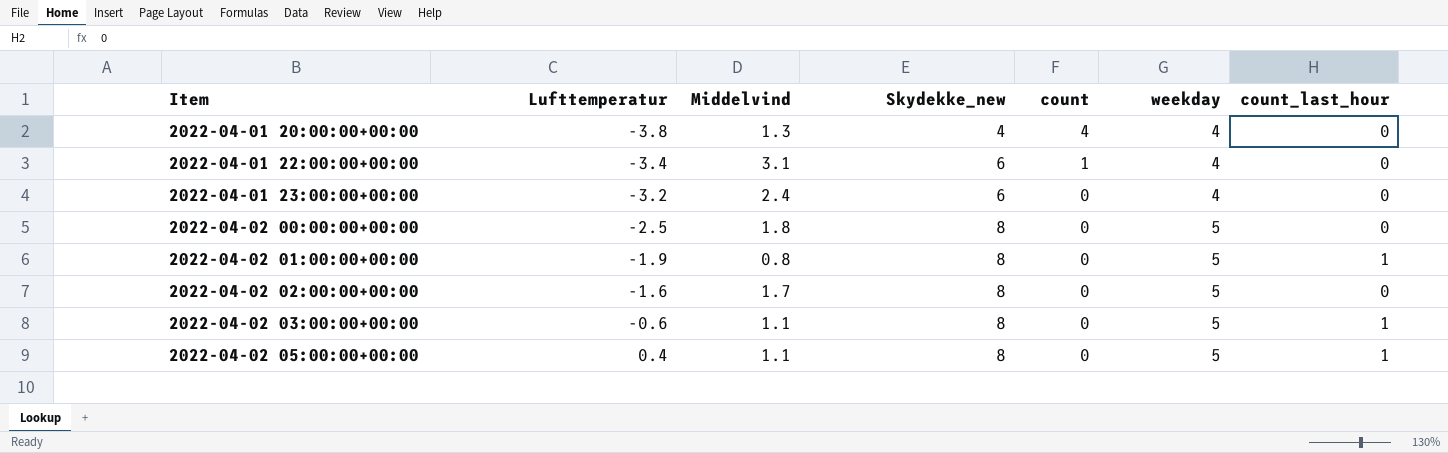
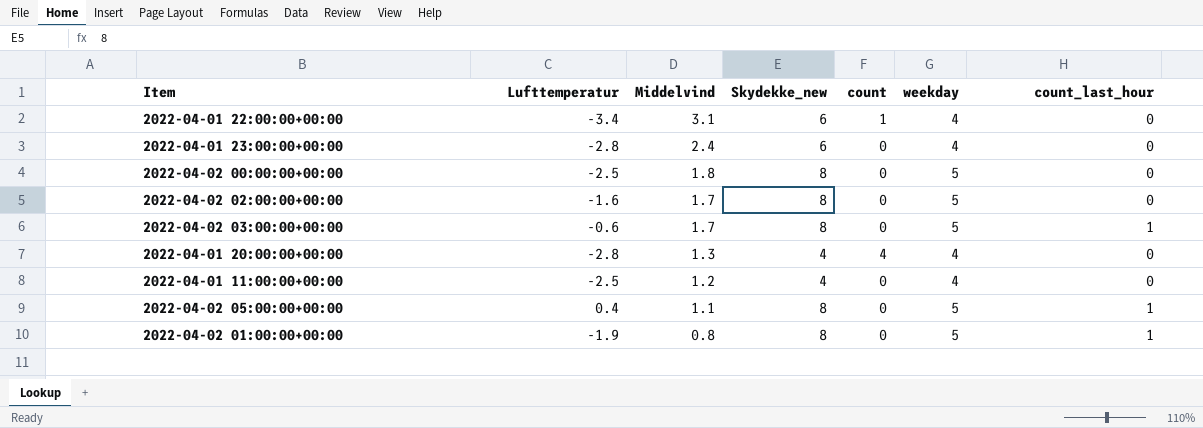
row order: Item ascending -> Middelvind descending
2022-04-01 23:00:00+00:00 | Lufttemperatur: -3.2 -> -2.8
2022-04-02 03:00:00+00:00 | Middelvind: 1.1 -> 1.7
2022-04-01 20:00:00+00:00 | Lufttemperatur: -3.8 -> -2.8
row 2022-04-01 11:00:00+00:00: none -> -2.5 | 1.2 | 4 | 0 | 4 | 0

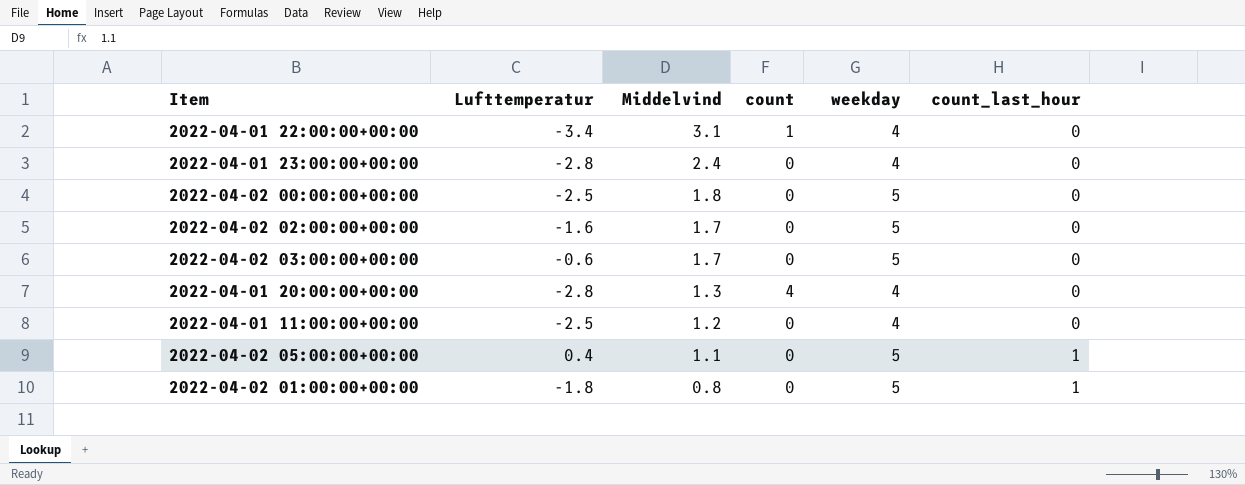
column Skydekke_new | position: 4 -> none
2022-04-02 03:00:00+00:00 | count_last_hour: 1 -> 0
2022-04-02 01:00:00+00:00 | Lufttemperatur: -1.9 -> -1.8

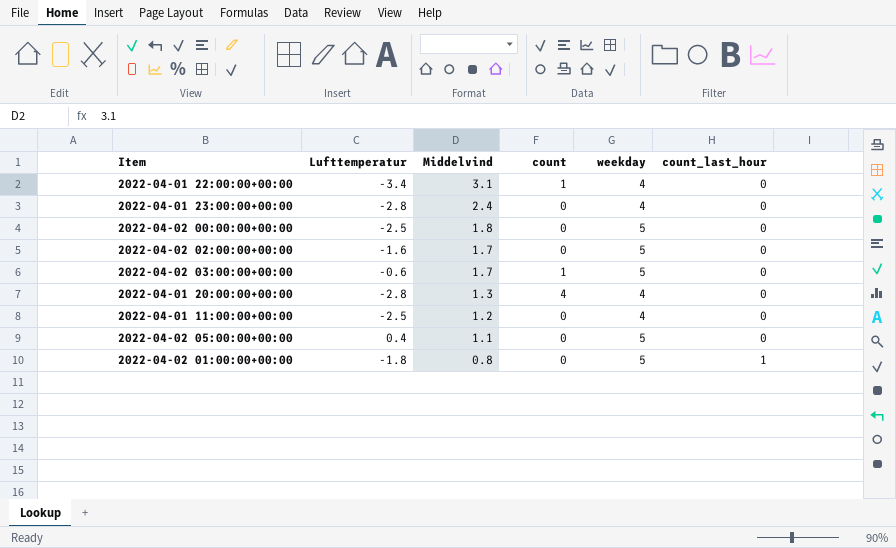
2022-04-02 03:00:00+00:00 | count: 0 -> 1
2022-04-02 05:00:00+00:00 | count_last_hour: 1 -> 0

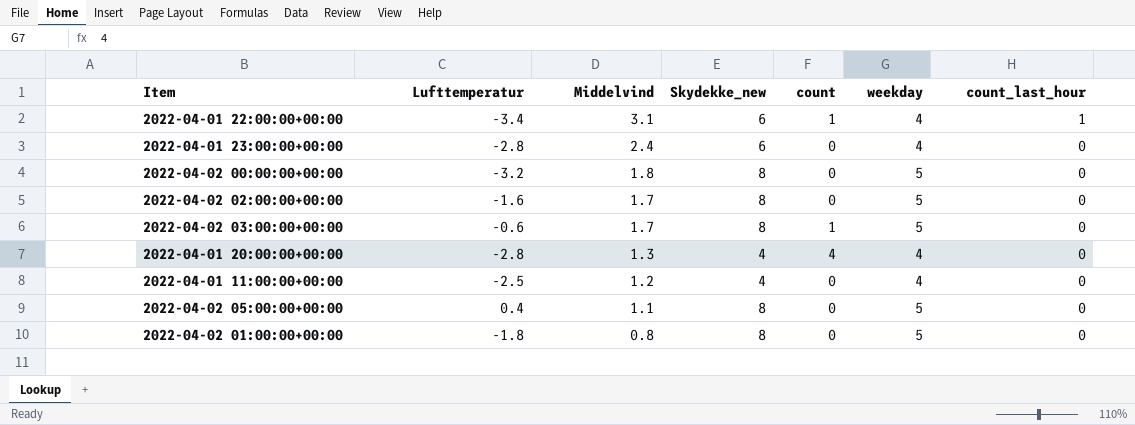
column Skydekke_new | position: none -> 4
2022-04-01 22:00:00+00:00 | count_last_hour: 0 -> 1
2022-04-02 00:00:00+00:00 | Lufttemperatur: -2.5 -> -3.2
2022-04-02 01:00:00+00:00 | count_last_hour: 1 -> 0

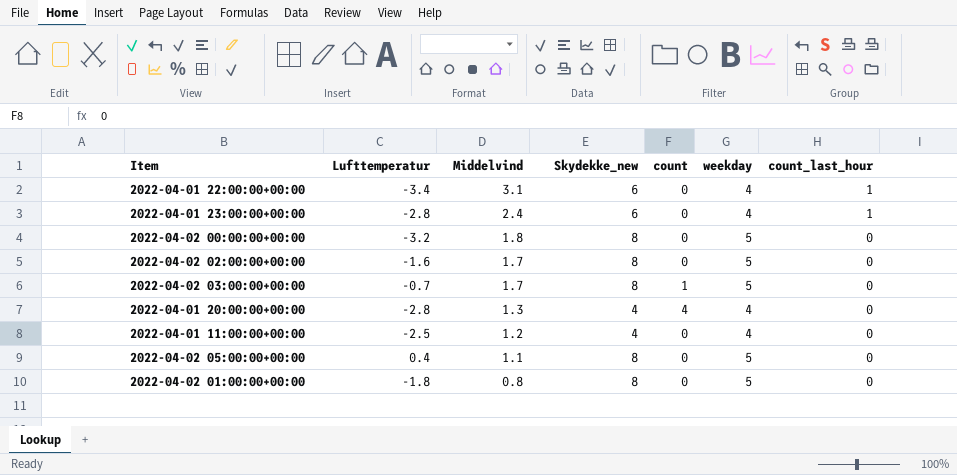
2022-04-01 22:00:00+00:00 | count: 1 -> 0
2022-04-01 23:00:00+00:00 | count_last_hour: 0 -> 1
2022-04-02 03:00:00+00:00 | Lufttemperatur: -0.6 -> -0.7

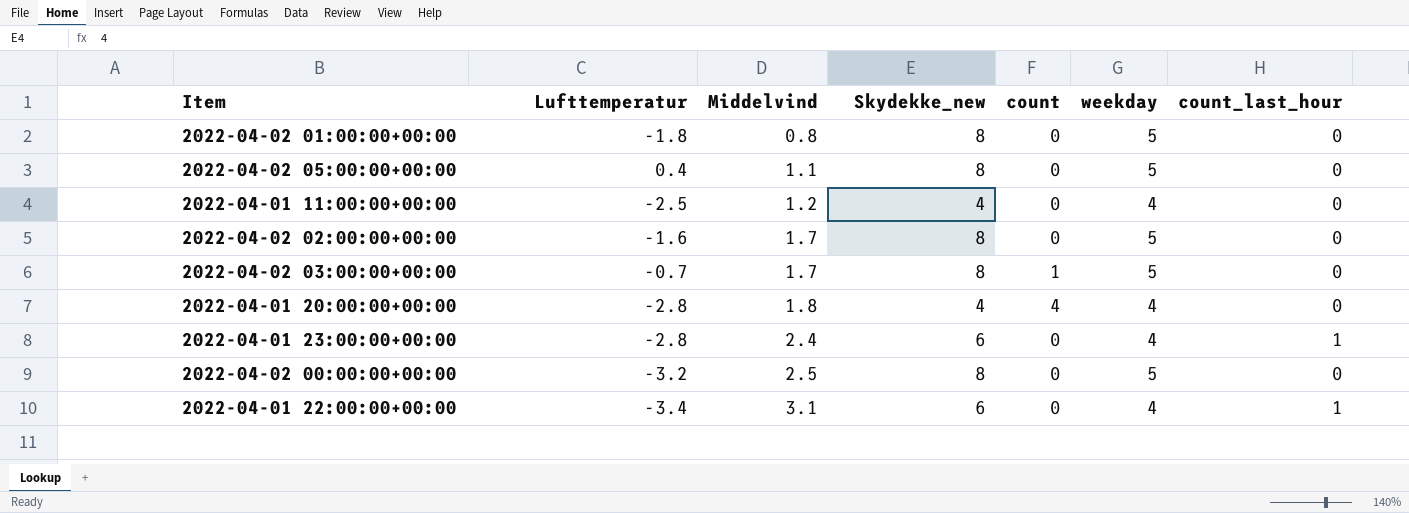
row order: Middelvind descending -> Middelvind ascending
2022-04-01 20:00:00+00:00 | Middelvind: 1.3 -> 1.8
2022-04-02 00:00:00+00:00 | Middelvind: 1.8 -> 2.5

